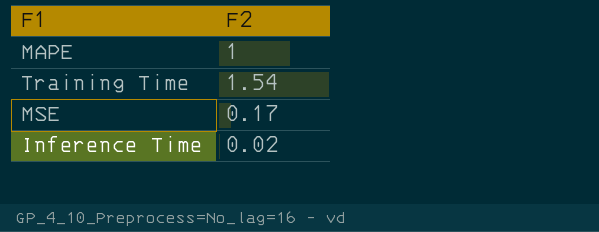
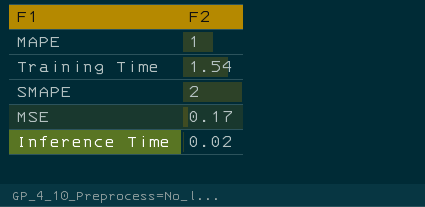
row SMAPE: none -> 2

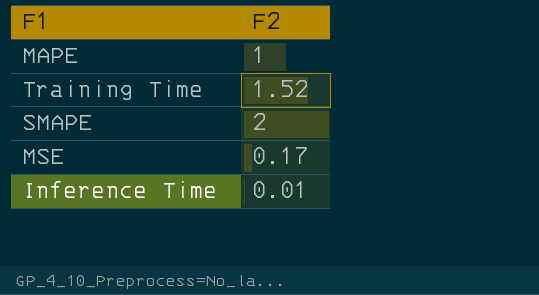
Training Time | F2: 1.54 -> 1.52
Inference Time | F2: 0.02 -> 0.01

